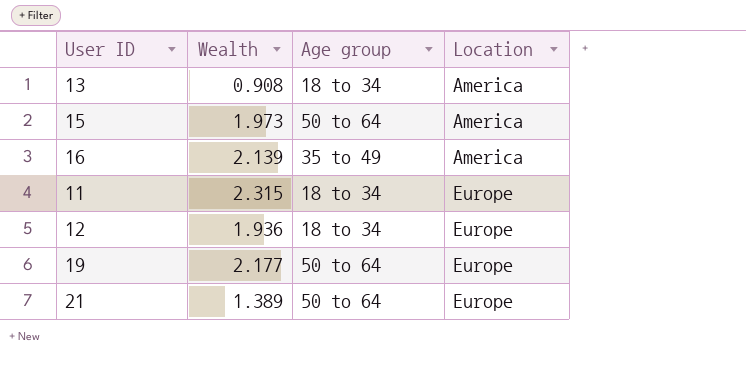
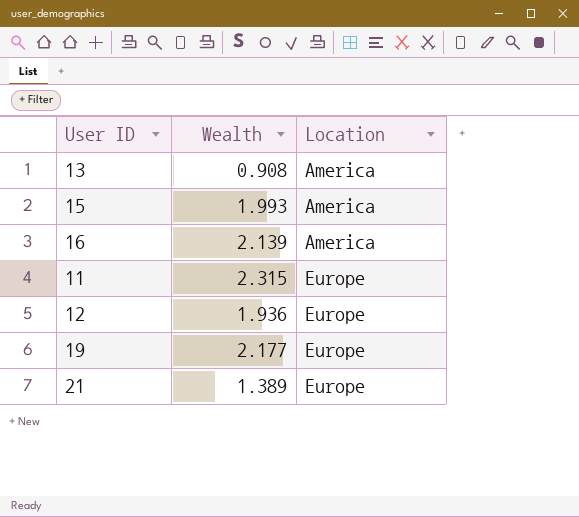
column Age group | position: 3 -> none
15 | Wealth: 1.973 -> 1.993

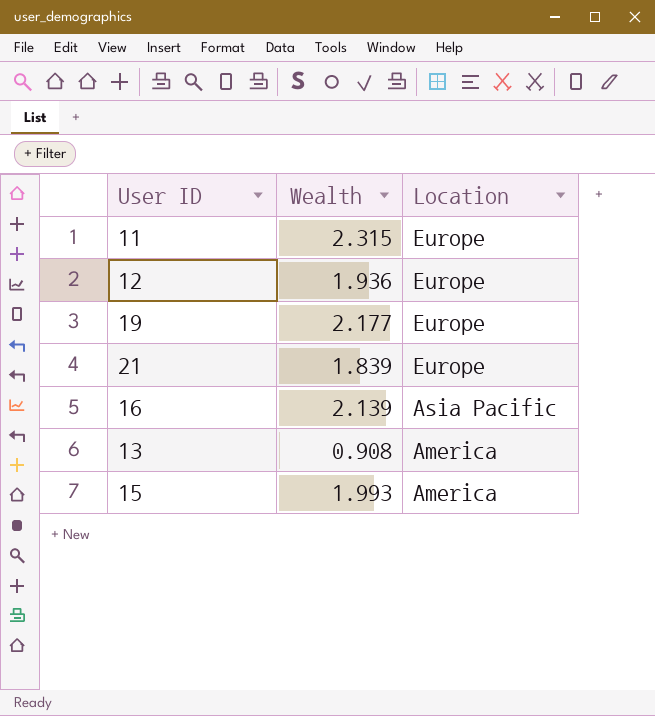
row order: Location ascending -> Location descending
21 | Wealth: 1.389 -> 1.839
16 | Location: America -> Asia Pacific

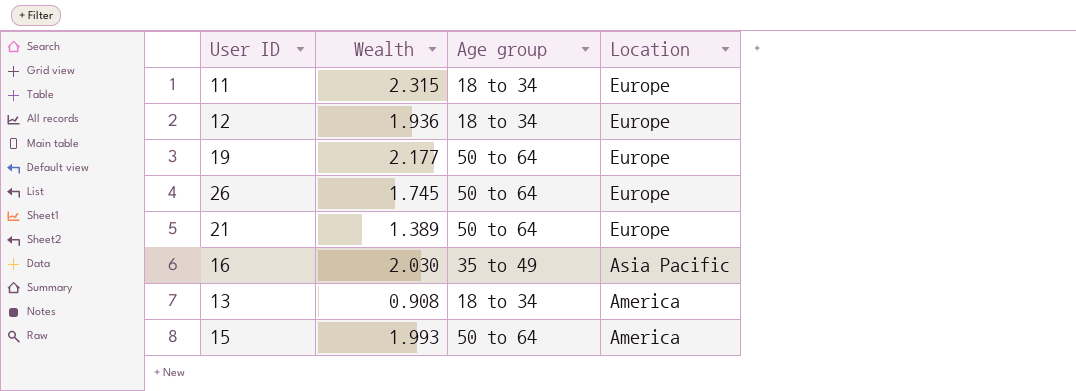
column Age group | position: none -> 3
row 26: none -> 1.745 | 50 to 64 | Europe
21 | Wealth: 1.839 -> 1.389
16 | Wealth: 2.139 -> 2.030

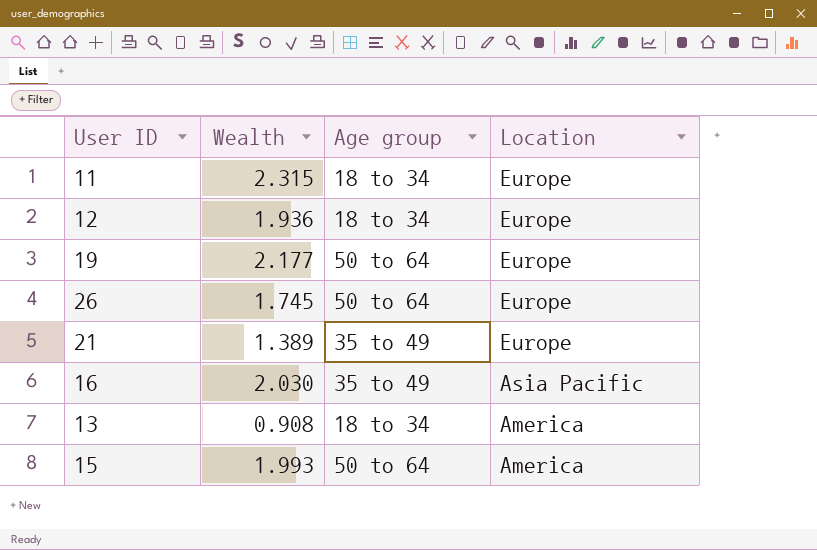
21 | Age group: 50 to 64 -> 35 to 49

